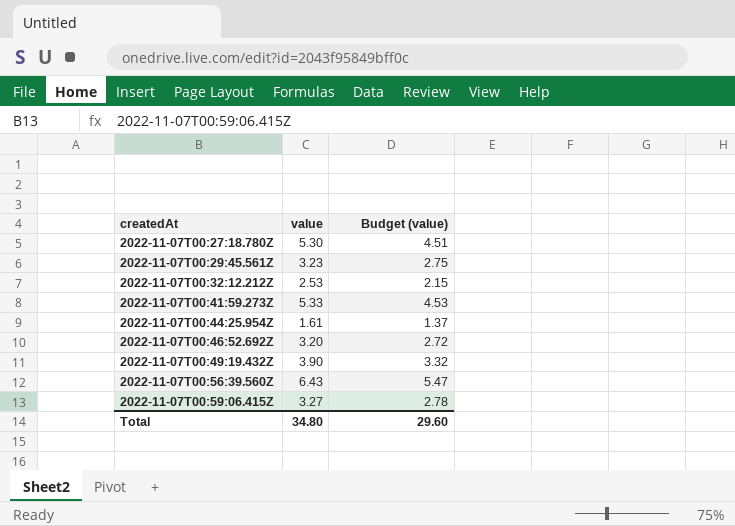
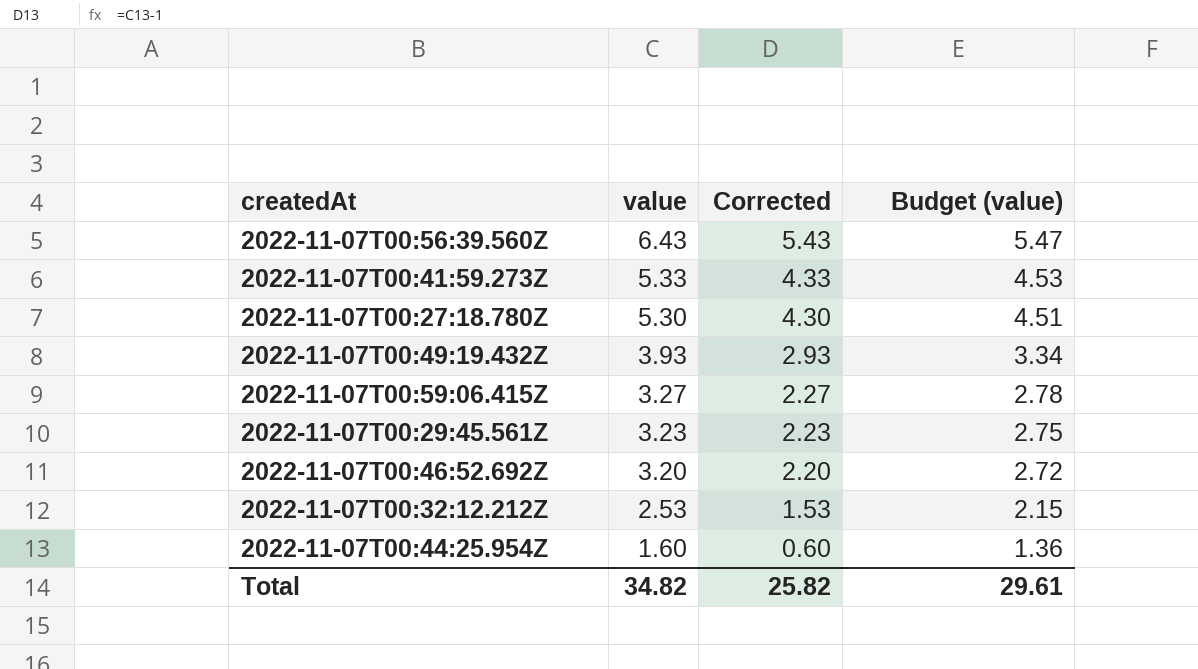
row order: createdAt ascending -> value descending
column Corrected | formula: none -> [value] - 1
2022-11-07T00:49:19.432Z | value: 3.90 -> 3.93
2022-11-07T00:49:19.432Z | Budget (value): 3.32 -> 3.34
2022-11-07T00:44:25.954Z | value: 1.61 -> 1.60
2022-11-07T00:44:25.954Z | Budget (value): 1.37 -> 1.36
Total | value: 34.80 -> 34.82
Total | Budget (value): 29.60 -> 29.61

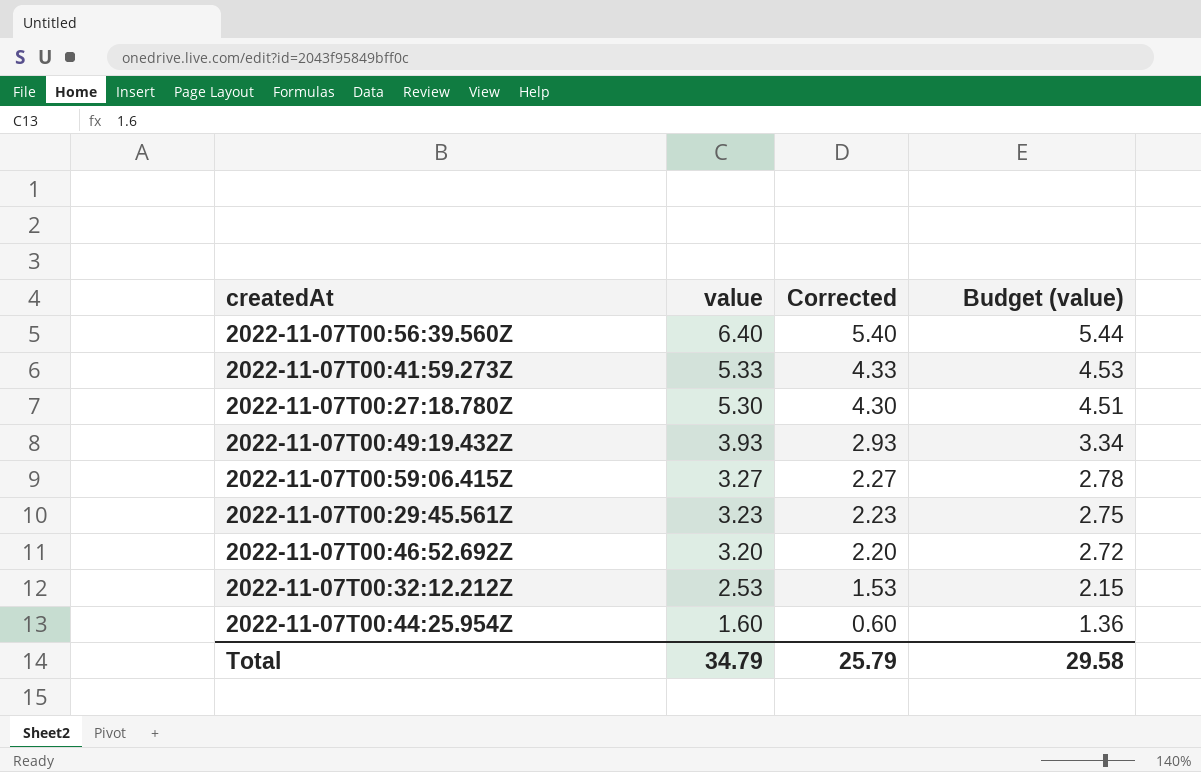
2022-11-07T00:56:39.560Z | value: 6.43 -> 6.40
2022-11-07T00:56:39.560Z | Corrected: 5.43 -> 5.40
2022-11-07T00:56:39.560Z | Budget (value): 5.47 -> 5.44
Total | value: 34.82 -> 34.79
Total | Corrected: 25.82 -> 25.79
Total | Budget (value): 29.61 -> 29.58

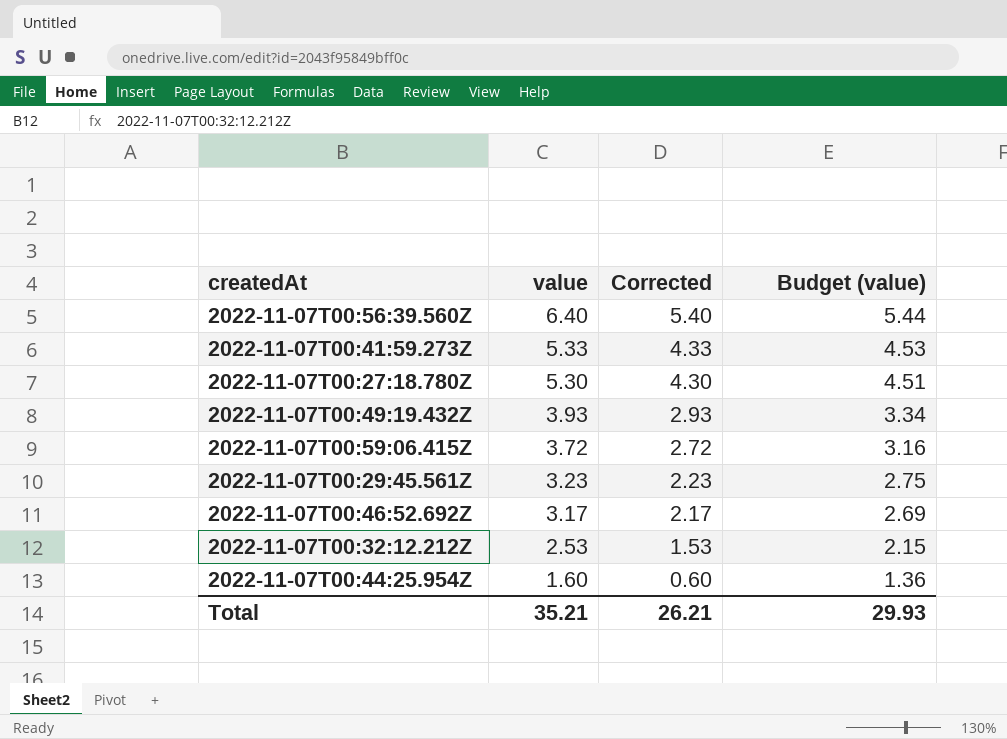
2022-11-07T00:59:06.415Z | value: 3.27 -> 3.72
2022-11-07T00:59:06.415Z | Corrected: 2.27 -> 2.72
2022-11-07T00:59:06.415Z | Budget (value): 2.78 -> 3.16
2022-11-07T00:46:52.692Z | value: 3.20 -> 3.17
2022-11-07T00:46:52.692Z | Corrected: 2.20 -> 2.17
2022-11-07T00:46:52.692Z | Budget (value): 2.72 -> 2.69
Total | value: 34.79 -> 35.21
Total | Corrected: 25.79 -> 26.21
Total | Budget (value): 29.58 -> 29.93

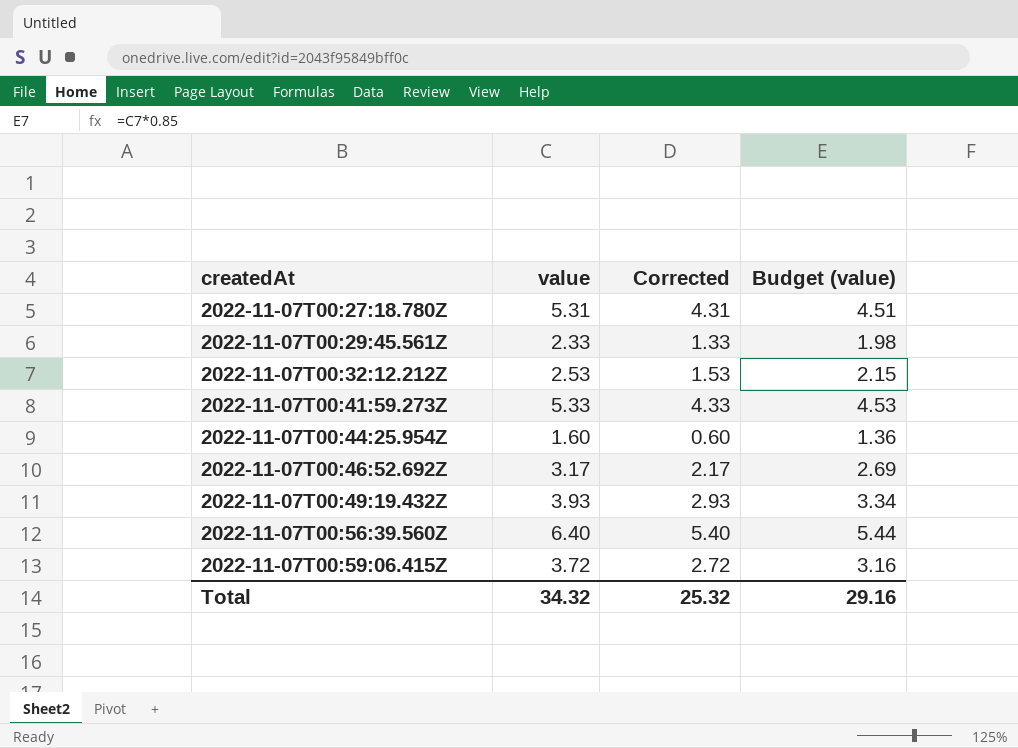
row order: value descending -> createdAt ascending
2022-11-07T00:27:18.780Z | value: 5.30 -> 5.31
2022-11-07T00:27:18.780Z | Corrected: 4.30 -> 4.31
2022-11-07T00:29:45.561Z | value: 3.23 -> 2.33
2022-11-07T00:29:45.561Z | Corrected: 2.23 -> 1.33
2022-11-07T00:29:45.561Z | Budget (value): 2.75 -> 1.98
Total | value: 35.21 -> 34.32
Total | Corrected: 26.21 -> 25.32
Total | Budget (value): 29.93 -> 29.16

